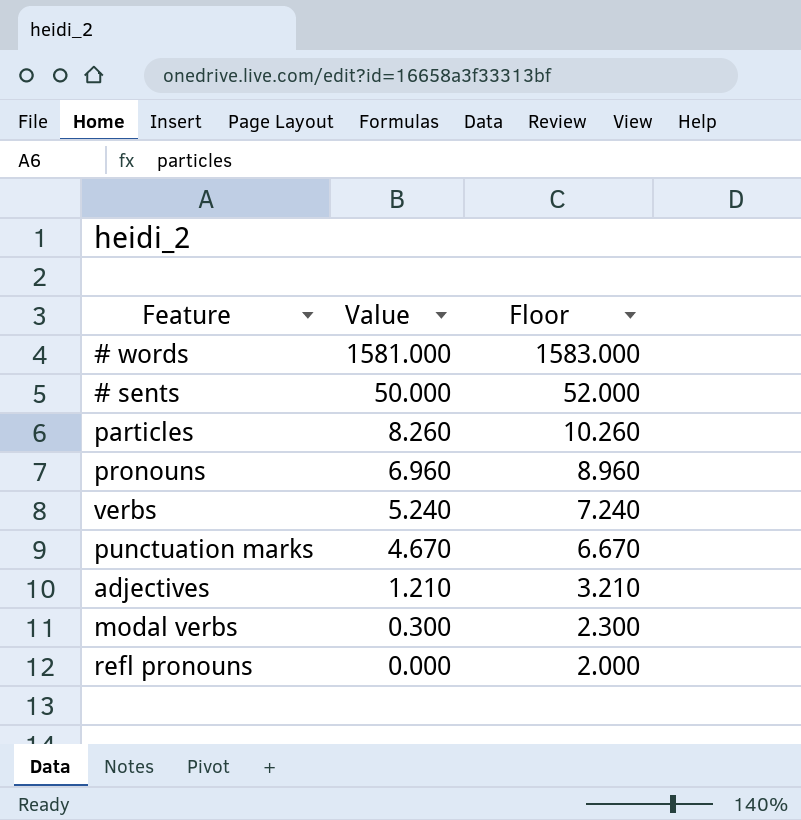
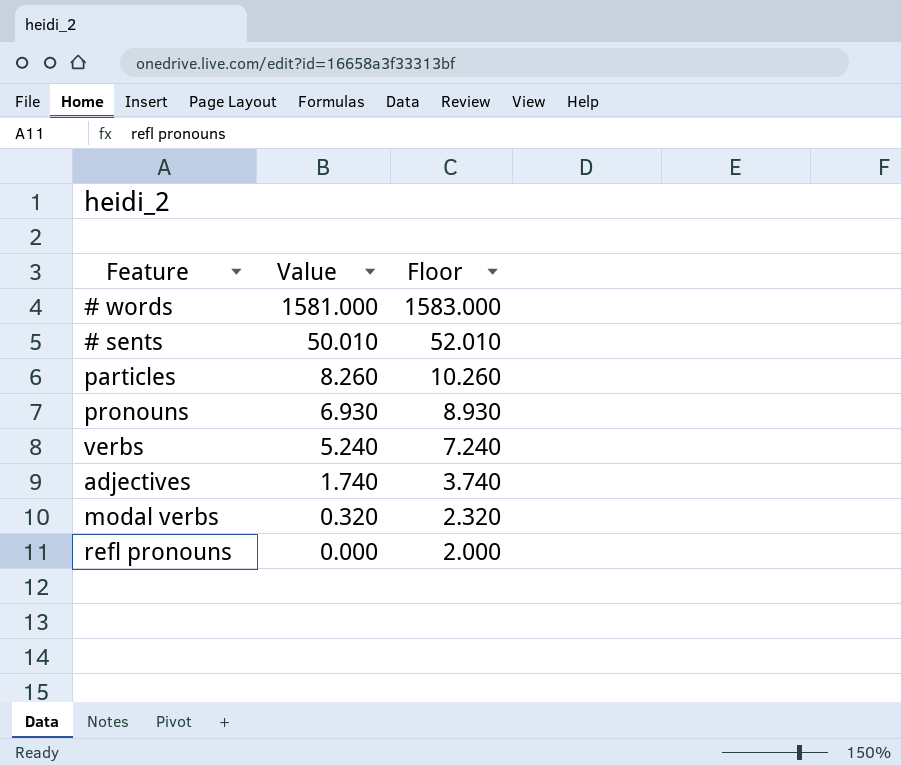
row punctuation marks: 4.670 | 6.670 -> none
# sents | Value: 50.000 -> 50.010
# sents | Floor: 52.000 -> 52.010
pronouns | Value: 6.960 -> 6.930
pronouns | Floor: 8.960 -> 8.930
adjectives | Value: 1.210 -> 1.740
adjectives | Floor: 3.210 -> 3.740
modal verbs | Value: 0.300 -> 0.320
modal verbs | Floor: 2.300 -> 2.320

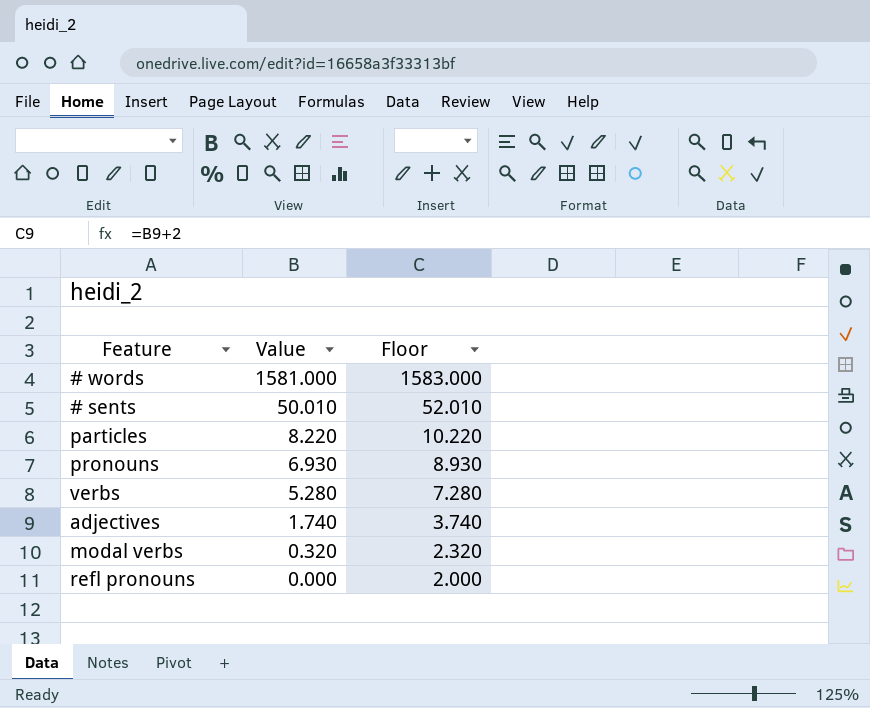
particles | Value: 8.260 -> 8.220
particles | Floor: 10.260 -> 10.220
verbs | Value: 5.240 -> 5.280
verbs | Floor: 7.240 -> 7.280

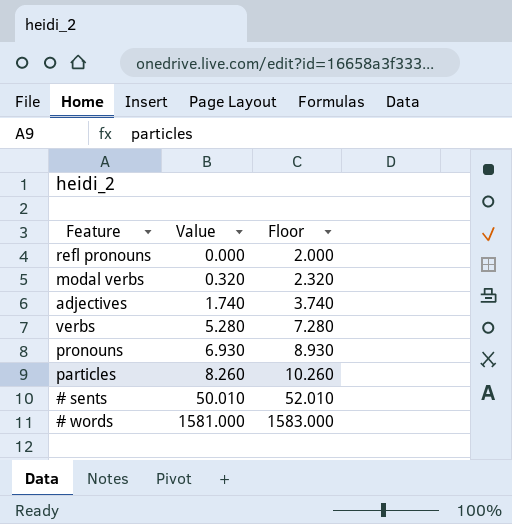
row order: Value descending -> Value ascending
particles | Value: 8.220 -> 8.260
particles | Floor: 10.220 -> 10.260

